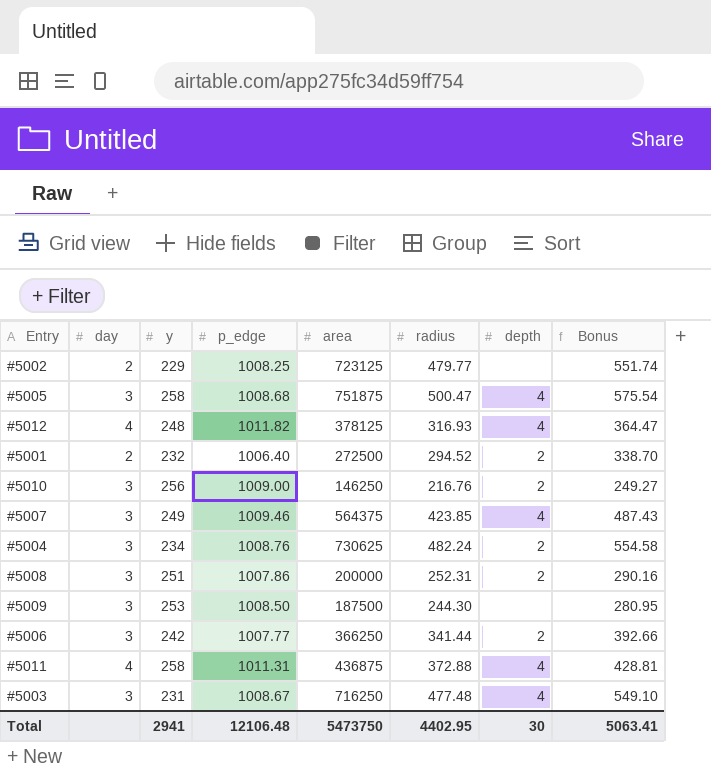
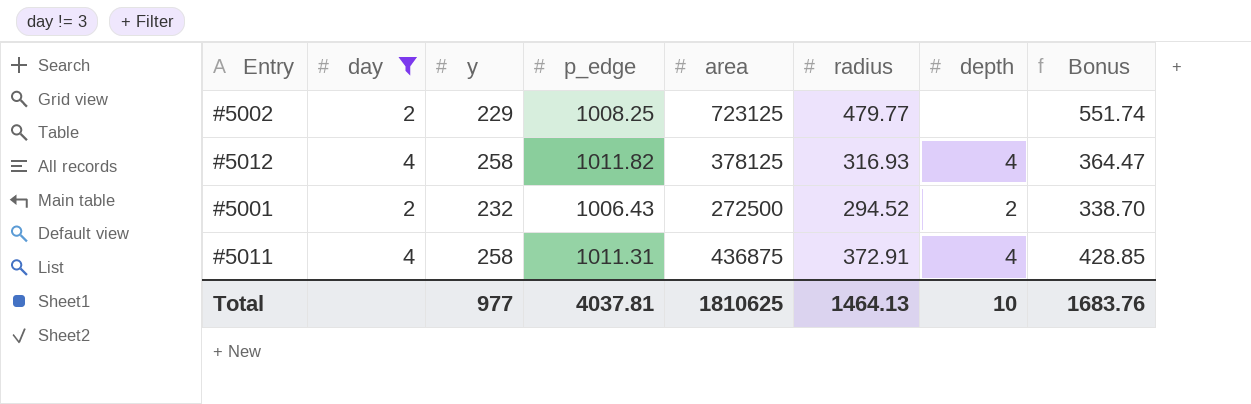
filter: none -> day != 3
#5012 | y: 248 -> 258
#5001 | p_edge: 1006.40 -> 1006.43
#5011 | radius: 372.88 -> 372.91
#5011 | Bonus: 428.81 -> 428.85
Total | y: 2941 -> 977
Total | p_edge: 12106.48 -> 4037.81
Total | area: 5473750 -> 1810625
Total | radius: 4402.95 -> 1464.13
Total | depth: 30 -> 10
Total | Bonus: 5063.41 -> 1683.76

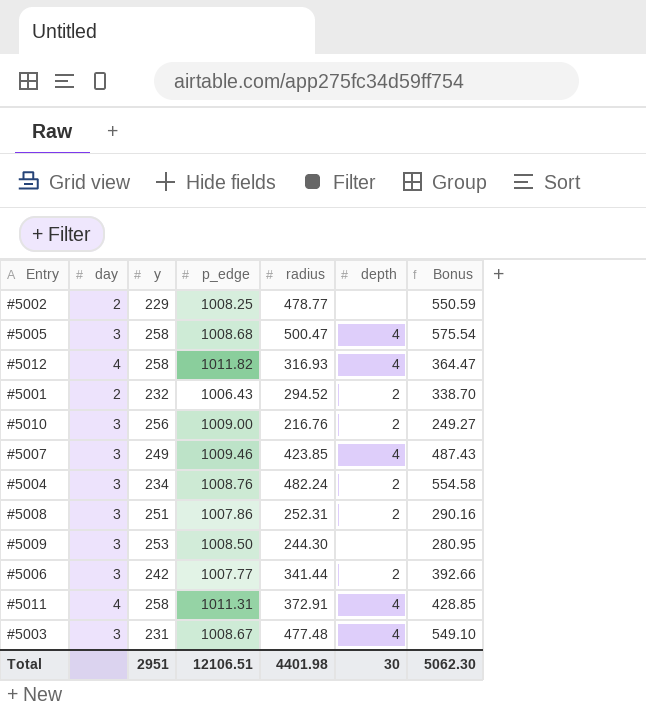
filter: day != 3 -> none
column area | position: 5 -> none
#5002 | radius: 479.77 -> 478.77
#5002 | Bonus: 551.74 -> 550.59
Total | y: 977 -> 2951
Total | p_edge: 4037.81 -> 12106.51
Total | radius: 1464.13 -> 4401.98
Total | depth: 10 -> 30
Total | Bonus: 1683.76 -> 5062.30

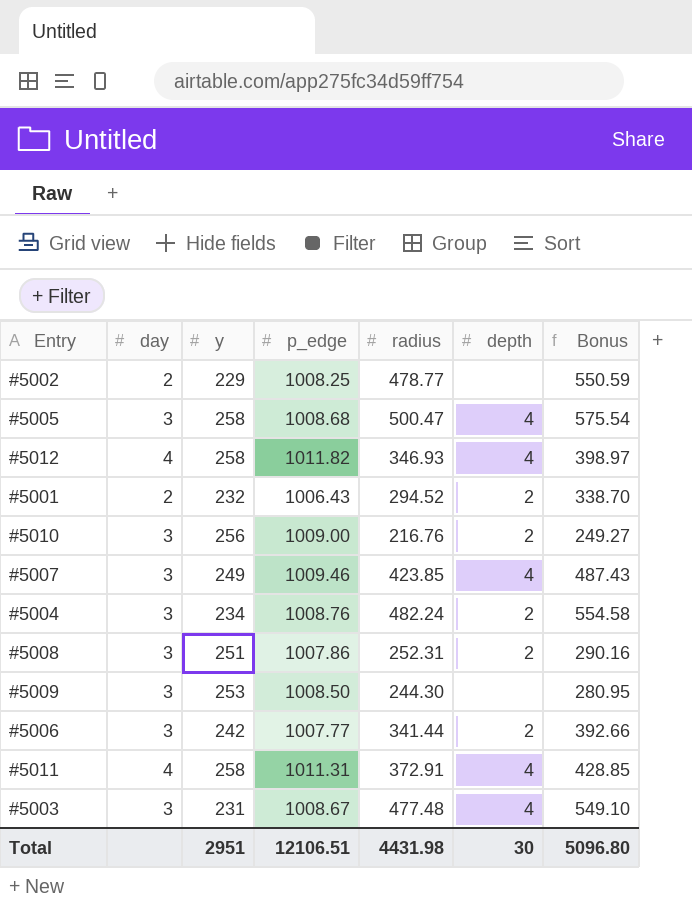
#5012 | radius: 316.93 -> 346.93
#5012 | Bonus: 364.47 -> 398.97
Total | radius: 4401.98 -> 4431.98
Total | Bonus: 5062.30 -> 5096.80

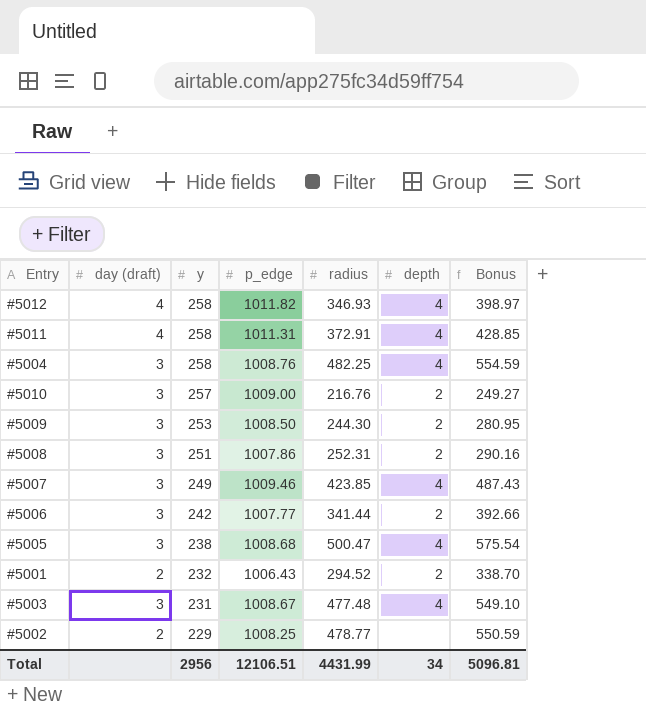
row order: none -> y descending
column name: day -> day (draft)
#5004 | y: 234 -> 258
#5004 | radius: 482.24 -> 482.25
#5004 | depth: 2 -> 4
#5004 | Bonus: 554.58 -> 554.59
#5010 | y: 256 -> 257
#5009 | depth: none -> 2
#5005 | y: 258 -> 238
Total | y: 2951 -> 2956
Total | radius: 4431.98 -> 4431.99
Total | depth: 30 -> 34
Total | Bonus: 5096.80 -> 5096.81

